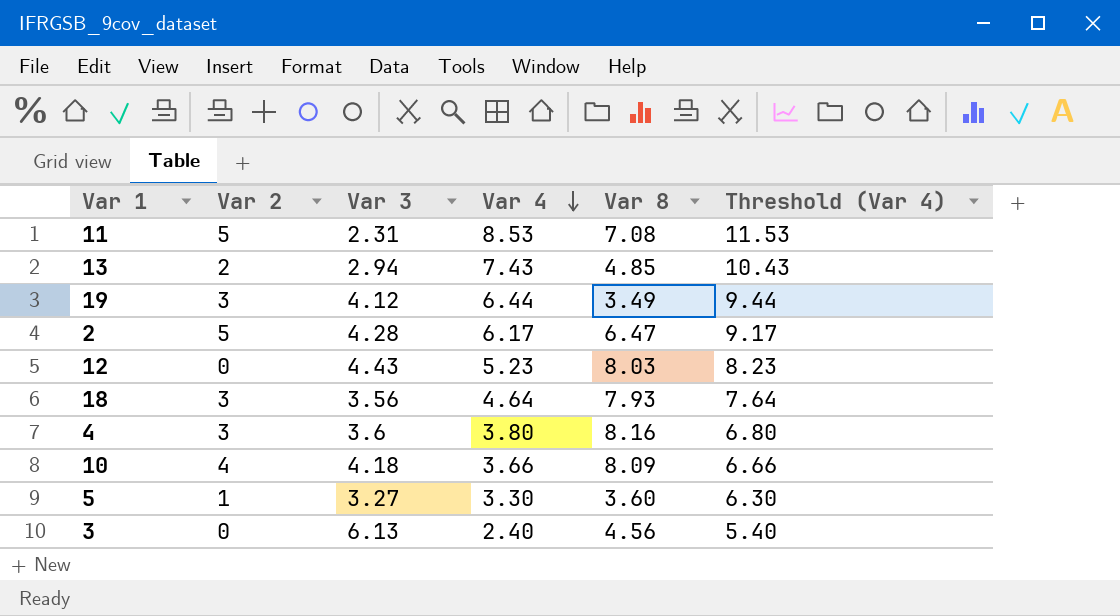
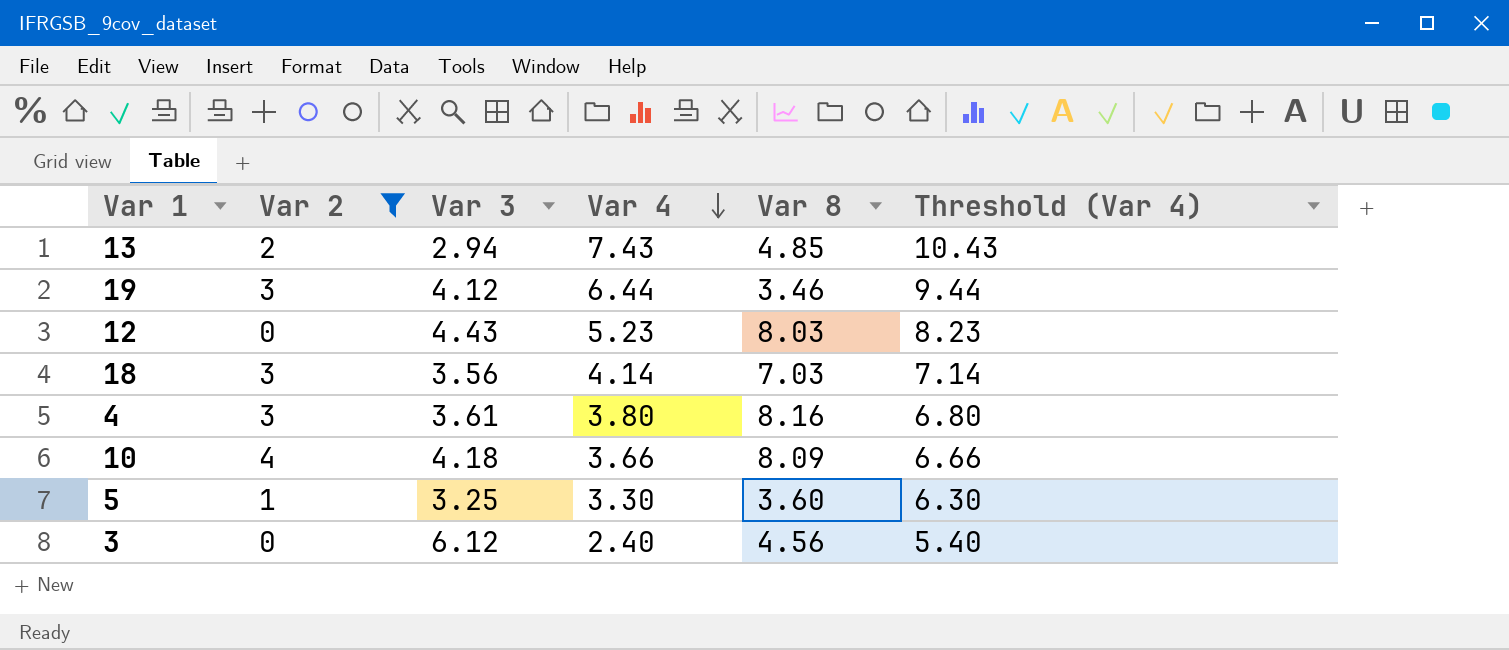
filter: none -> Var 2 != 5
19 | Var 8: 3.49 -> 3.46
18 | Var 4: 4.64 -> 4.14
18 | Var 8: 7.93 -> 7.03
18 | Threshold (Var 4): 7.64 -> 7.14
4 | Var 3: 3.6 -> 3.61
5 | Var 3: 3.27 -> 3.25
3 | Var 3: 6.13 -> 6.12

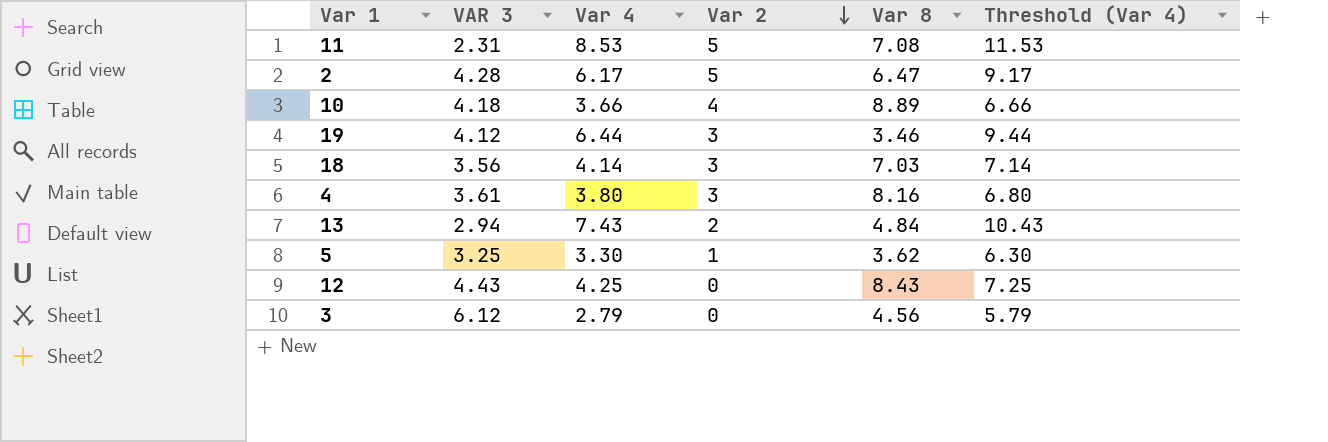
filter: Var 2 != 5 -> none
row order: Var 4 descending -> Var 2 descending
column name: Var 3 -> VAR 3
column Var 2 | position: 2 -> 4
10 | Var 8: 8.09 -> 8.89
13 | Var 8: 4.85 -> 4.84
5 | Var 8: 3.60 -> 3.62
12 | Var 4: 5.23 -> 4.25
12 | Var 8: 8.03 -> 8.43
12 | Threshold (Var 4): 8.23 -> 7.25
3 | Var 4: 2.40 -> 2.79
3 | Threshold (Var 4): 5.40 -> 5.79

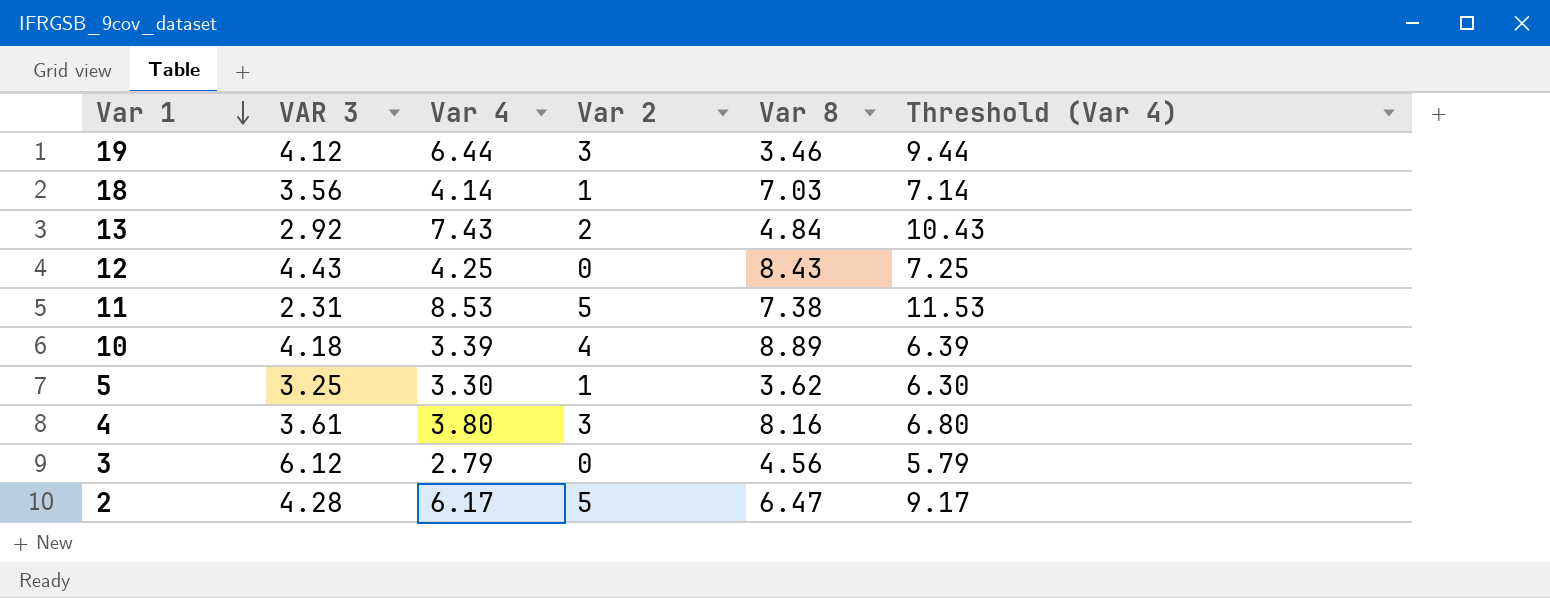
row order: Var 2 descending -> Var 1 descending
18 | Var 2: 3 -> 1
13 | VAR 3: 2.94 -> 2.92
11 | Var 8: 7.08 -> 7.38
10 | Var 4: 3.66 -> 3.39
10 | Threshold (Var 4): 6.66 -> 6.39

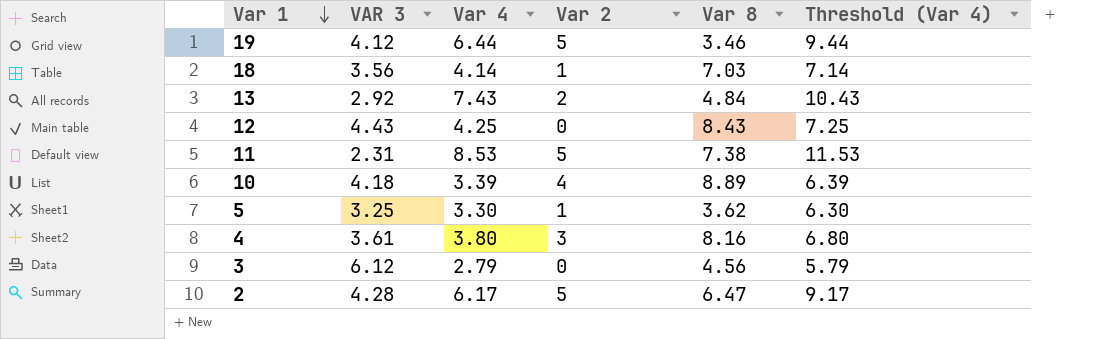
19 | Var 2: 3 -> 5

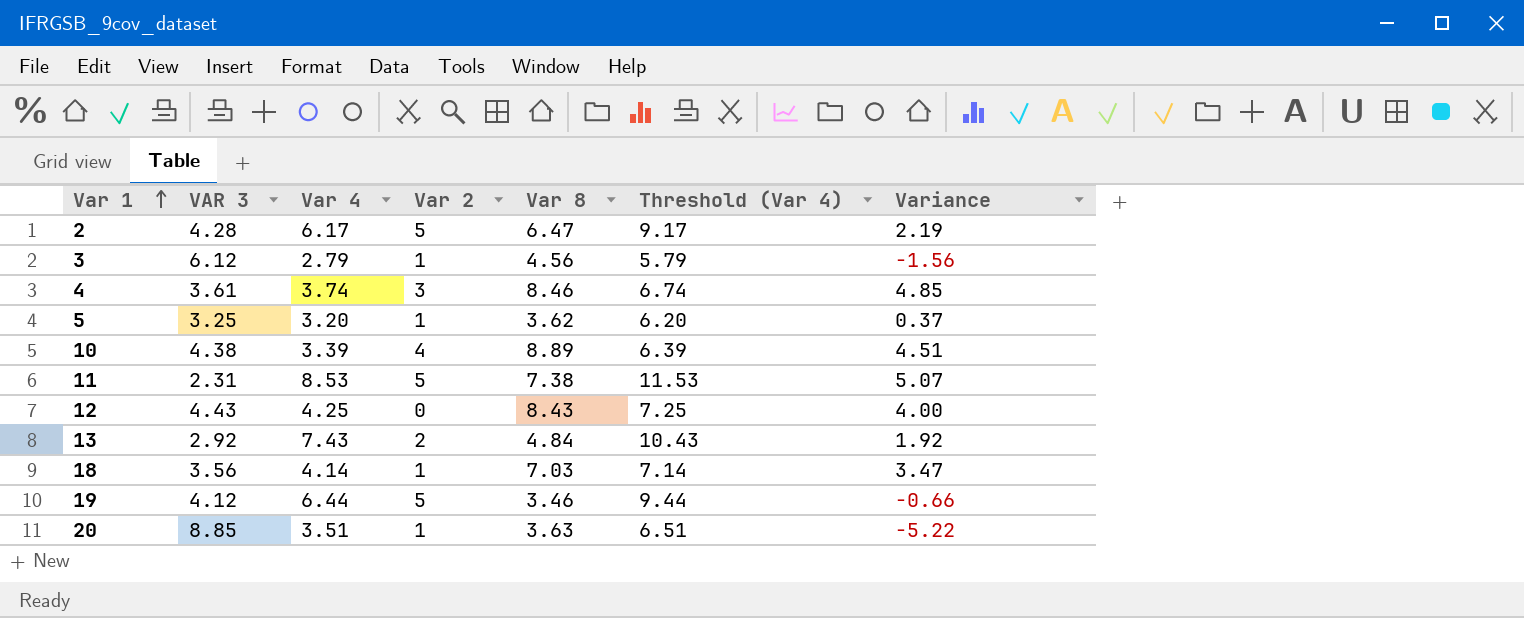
row order: Var 1 descending -> Var 1 ascending
column Variance | formula: none -> [Var 8] - [VAR 3]
3 | Var 2: 0 -> 1
4 | Var 4: 3.80 -> 3.74
4 | Var 8: 8.16 -> 8.46
4 | Threshold (Var 4): 6.80 -> 6.74
5 | Var 4: 3.30 -> 3.20
5 | Threshold (Var 4): 6.30 -> 6.20
10 | VAR 3: 4.18 -> 4.38
row 20: none -> 8.85 | 3.51 | 1 | 3.63 | 6.51 | -5.22

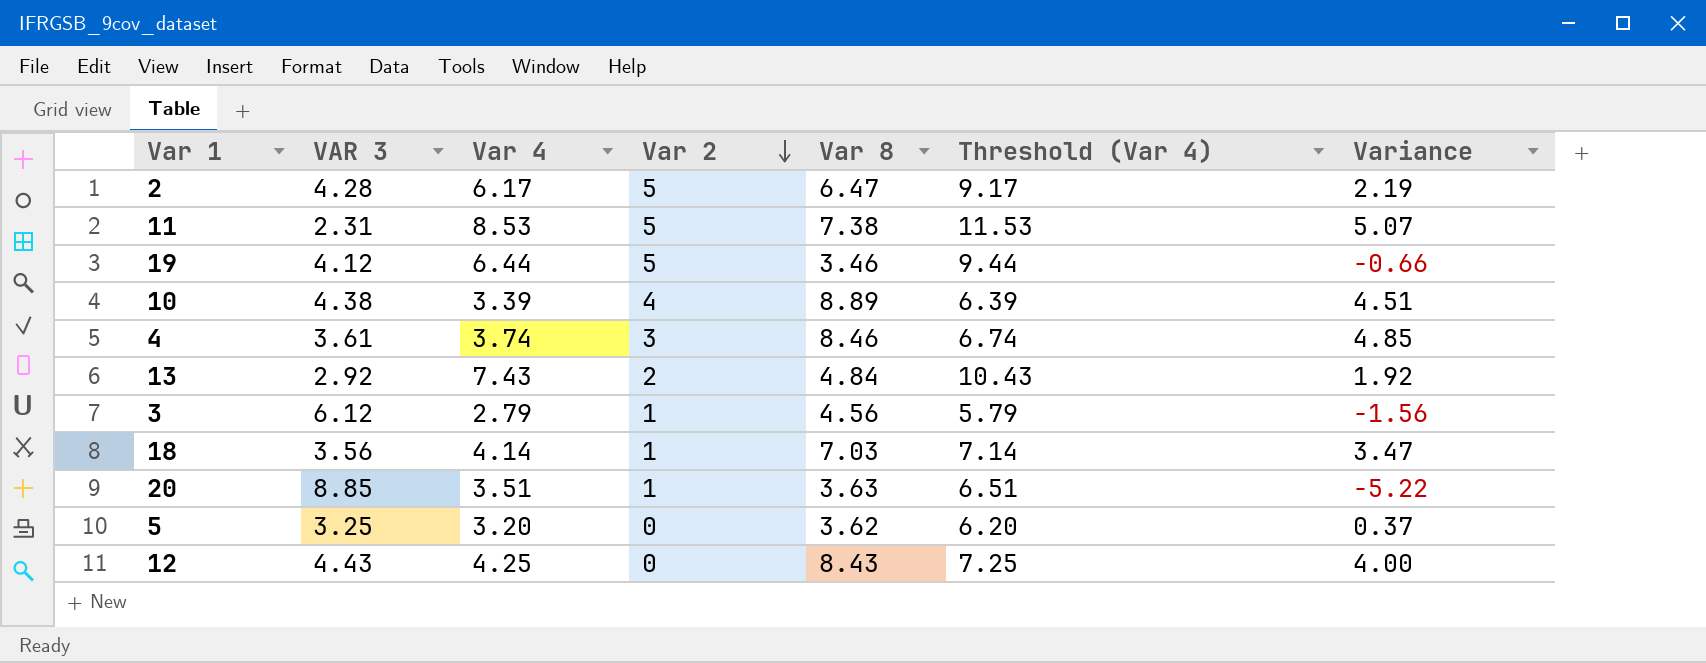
row order: Var 1 ascending -> Var 2 descending
5 | Var 2: 1 -> 0

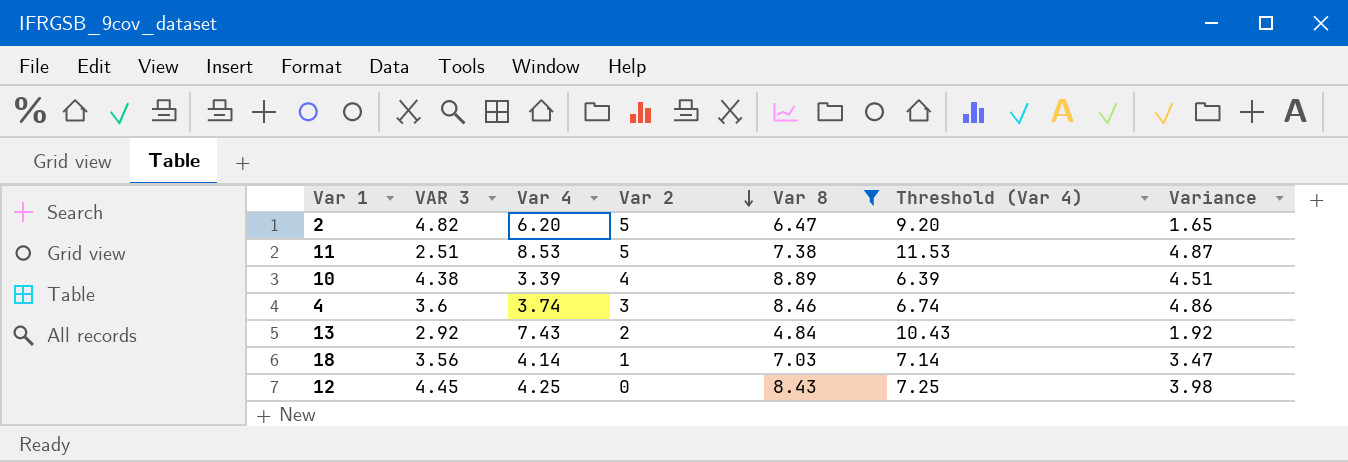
filter: none -> Var 8 >= 4.84
2 | VAR 3: 4.28 -> 4.82
2 | Var 4: 6.17 -> 6.20
2 | Threshold (Var 4): 9.17 -> 9.20
2 | Variance: 2.19 -> 1.65
11 | VAR 3: 2.31 -> 2.51
11 | Variance: 5.07 -> 4.87
4 | VAR 3: 3.61 -> 3.6
4 | Variance: 4.85 -> 4.86
12 | VAR 3: 4.43 -> 4.45
12 | Variance: 4.00 -> 3.98

